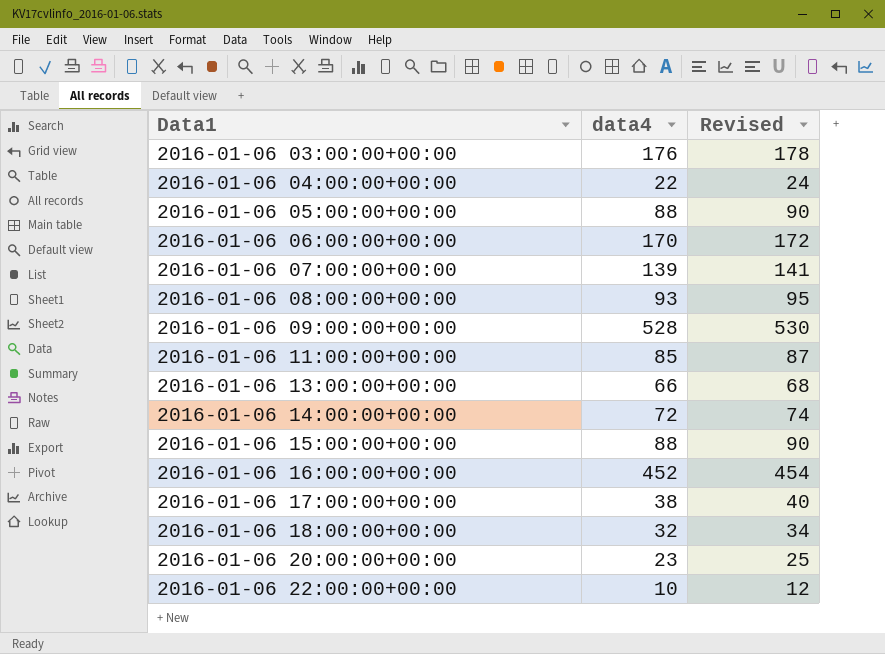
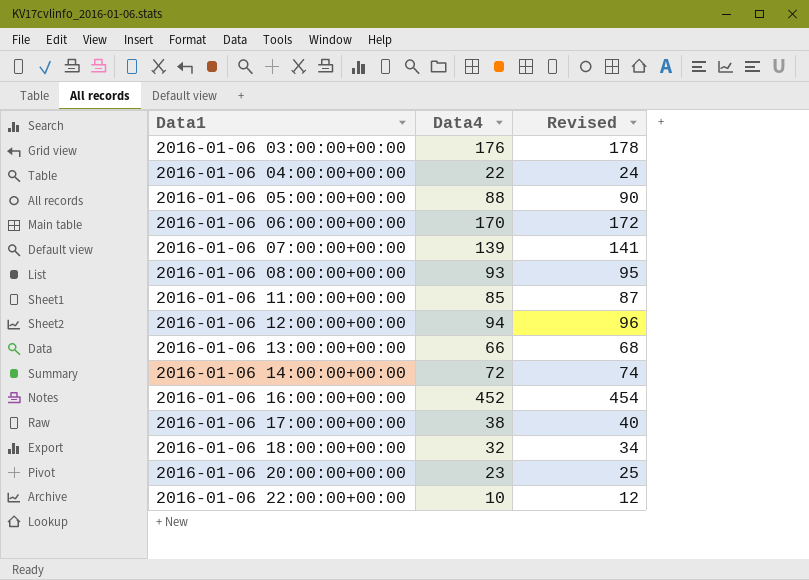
column name: data4 -> Data4
row 2016-01-06 09:00:00+00:00: 528 | 530 -> none
row 2016-01-06 15:00:00+00:00: 88 | 90 -> none
row 2016-01-06 12:00:00+00:00: none -> 94 | 96

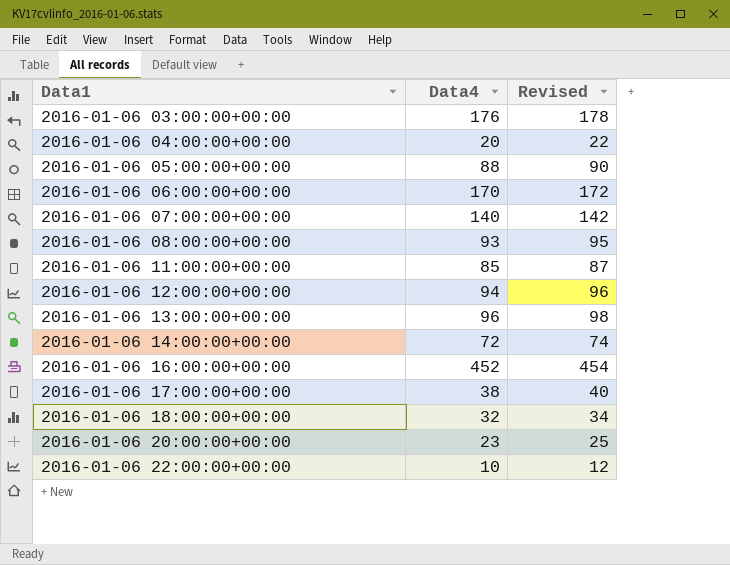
2016-01-06 04:00:00+00:00 | Data4: 22 -> 20
2016-01-06 04:00:00+00:00 | Revised: 24 -> 22
2016-01-06 07:00:00+00:00 | Data4: 139 -> 140
2016-01-06 07:00:00+00:00 | Revised: 141 -> 142
2016-01-06 13:00:00+00:00 | Data4: 66 -> 96
2016-01-06 13:00:00+00:00 | Revised: 68 -> 98

